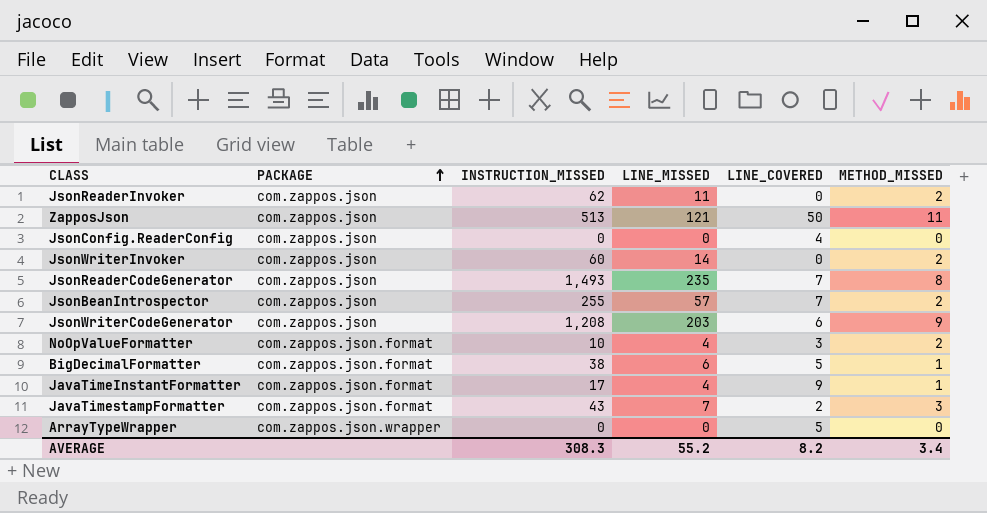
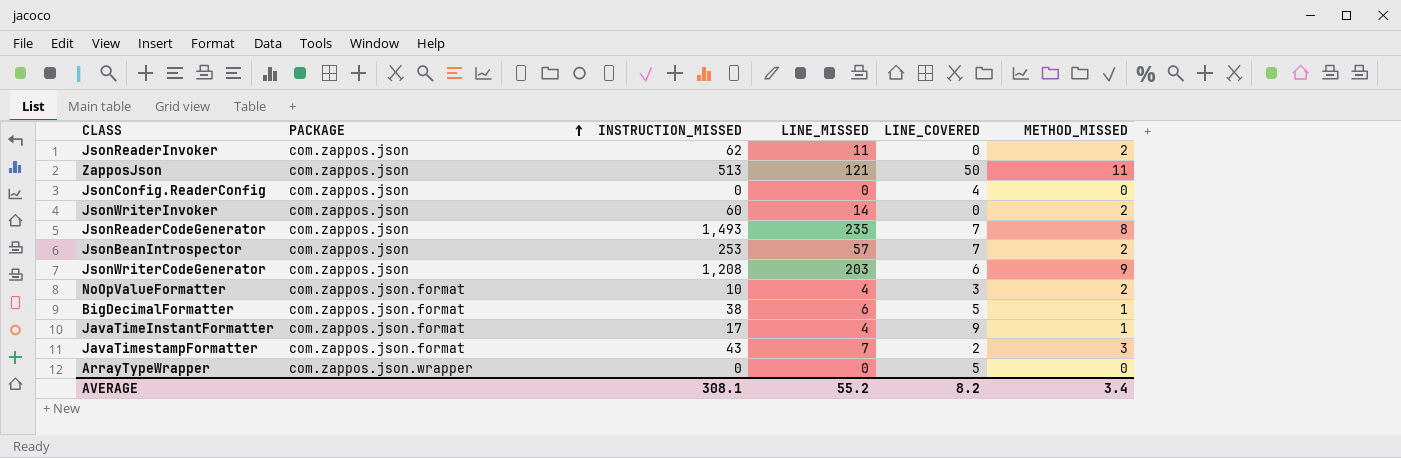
JsonBeanIntrospector | INSTRUCTION_MISSED: 255 -> 253
AVERAGE | INSTRUCTION_MISSED: 308.3 -> 308.1

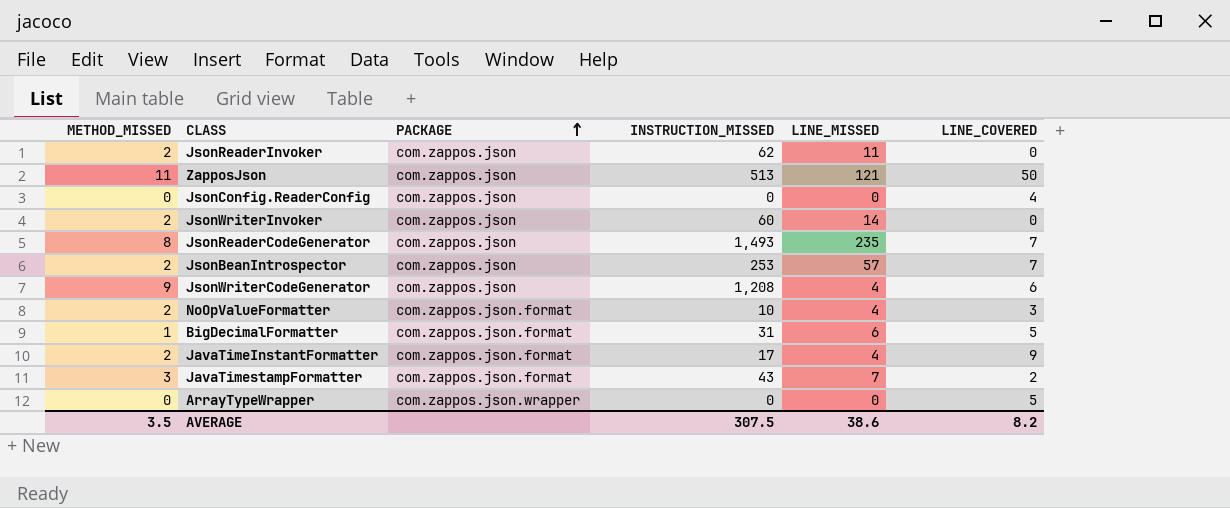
column METHOD_MISSED | position: 6 -> 1
JsonWriterCodeGenerator | LINE_MISSED: 203 -> 4
BigDecimalFormatter | INSTRUCTION_MISSED: 38 -> 31
JavaTimeInstantFormatter | METHOD_MISSED: 1 -> 2
AVERAGE | METHOD_MISSED: 3.4 -> 3.5
AVERAGE | INSTRUCTION_MISSED: 308.1 -> 307.5
AVERAGE | LINE_MISSED: 55.2 -> 38.6

